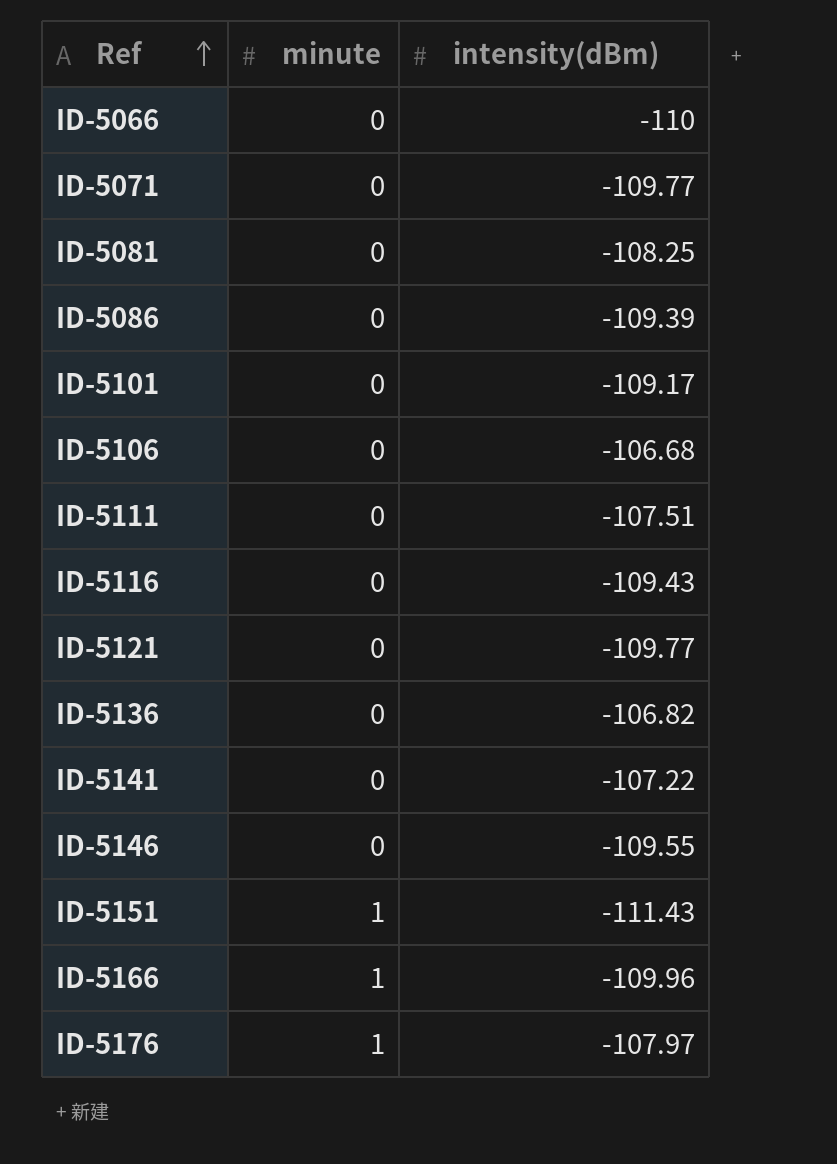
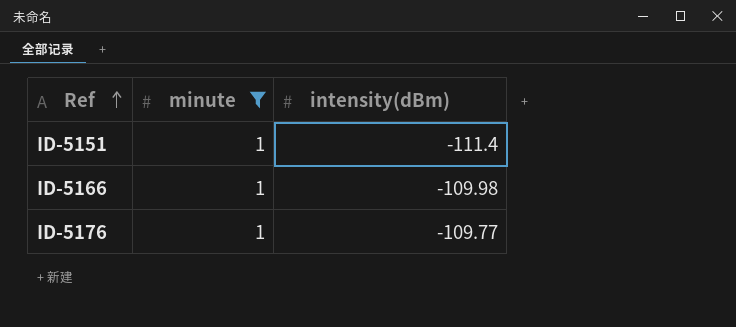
filter: none -> minute = 1
ID-5151 | intensity(dBm): -111.43 -> -111.4
ID-5166 | intensity(dBm): -109.96 -> -109.98
ID-5176 | intensity(dBm): -107.97 -> -109.77

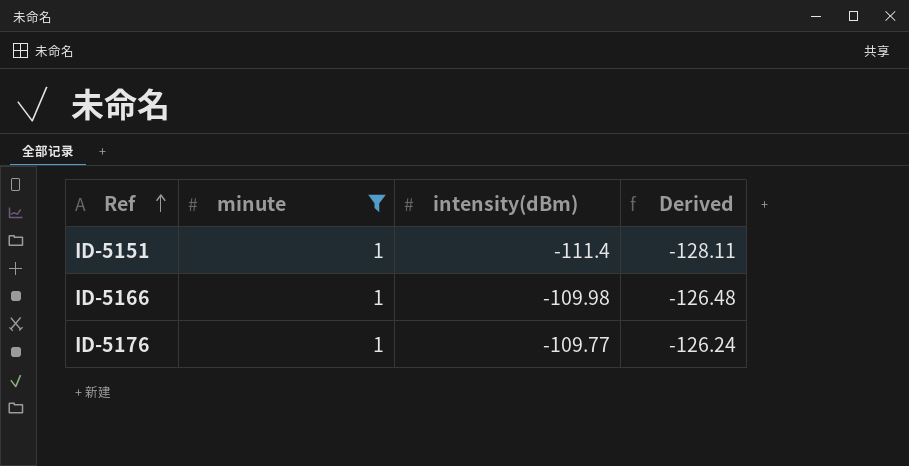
column Derived | formula: none -> [intensity(dBm)] * 1.15

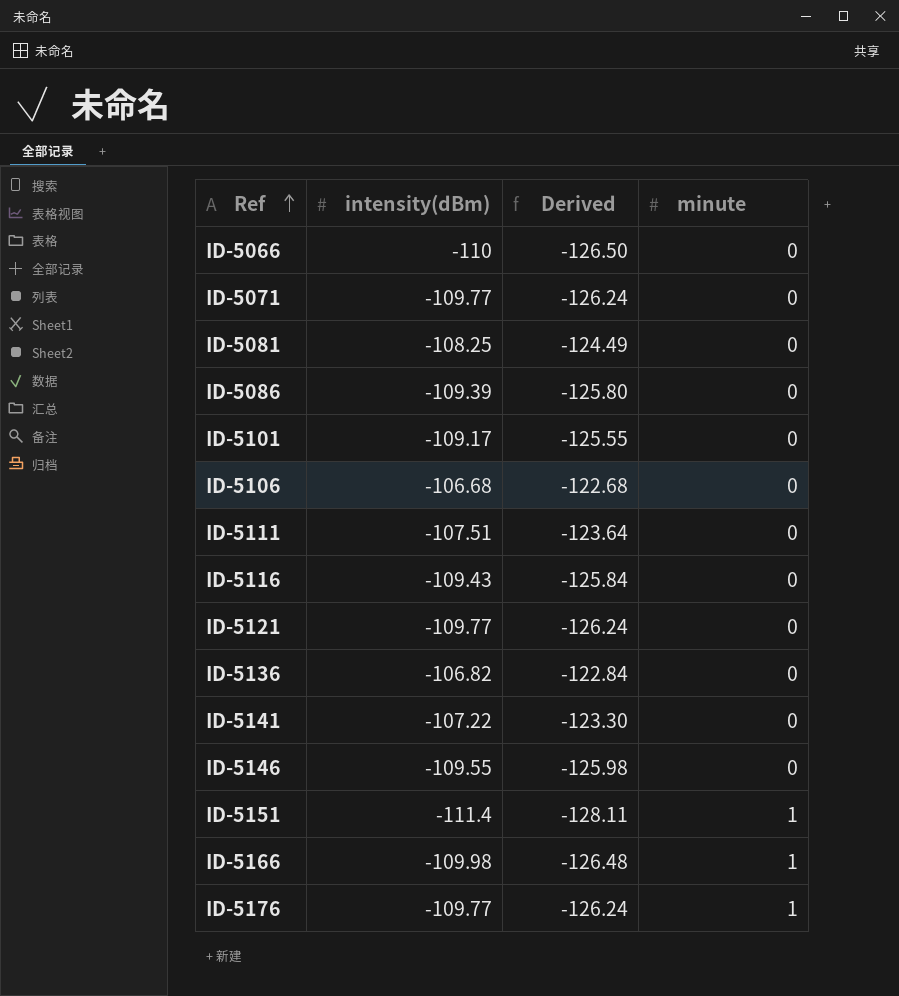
filter: minute = 1 -> none
column minute | position: 2 -> 4

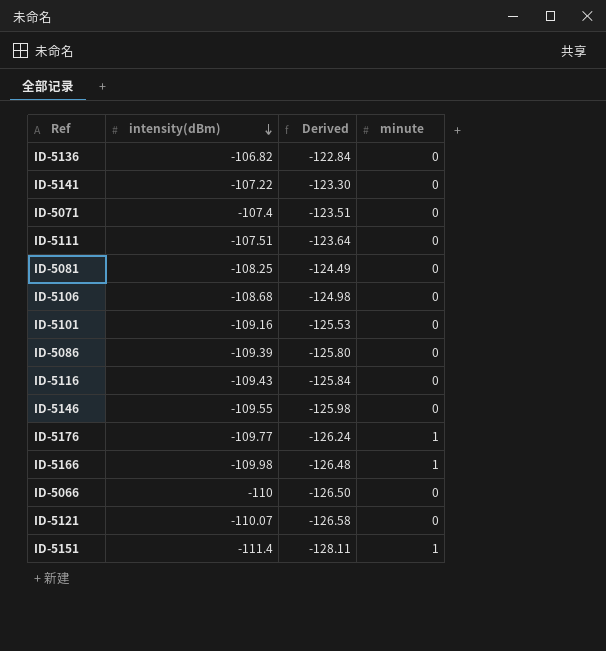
row order: Ref ascending -> intensity(dBm) descending
ID-5071 | intensity(dBm): -109.77 -> -107.4
ID-5071 | Derived: -126.24 -> -123.51
ID-5106 | intensity(dBm): -106.68 -> -108.68
ID-5106 | Derived: -122.68 -> -124.98
ID-5101 | intensity(dBm): -109.17 -> -109.16
ID-5101 | Derived: -125.55 -> -125.53
ID-5121 | intensity(dBm): -109.77 -> -110.07
ID-5121 | Derived: -126.24 -> -126.58

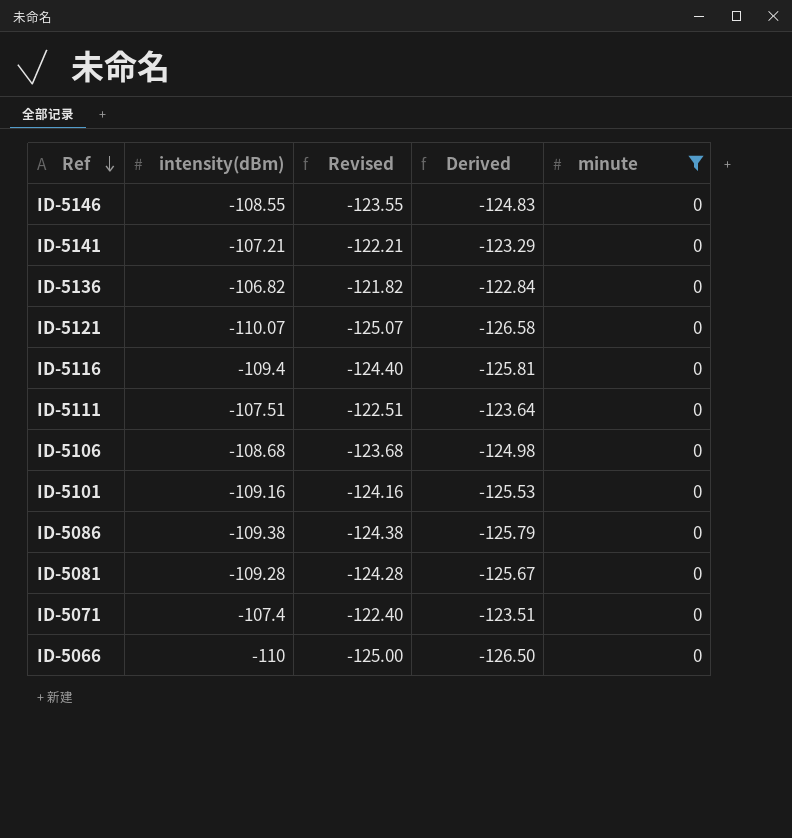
filter: none -> minute = 0
row order: intensity(dBm) descending -> Ref descending
column Revised | formula: none -> [intensity(dBm)] - 15
ID-5146 | intensity(dBm): -109.55 -> -108.55
ID-5146 | Derived: -125.98 -> -124.83
ID-5141 | intensity(dBm): -107.22 -> -107.21
ID-5141 | Derived: -123.30 -> -123.29
ID-5116 | intensity(dBm): -109.43 -> -109.4
ID-5116 | Derived: -125.84 -> -125.81
ID-5086 | intensity(dBm): -109.39 -> -109.38
ID-5086 | Derived: -125.80 -> -125.79
ID-5081 | intensity(dBm): -108.25 -> -109.28
ID-5081 | Derived: -124.49 -> -125.67

